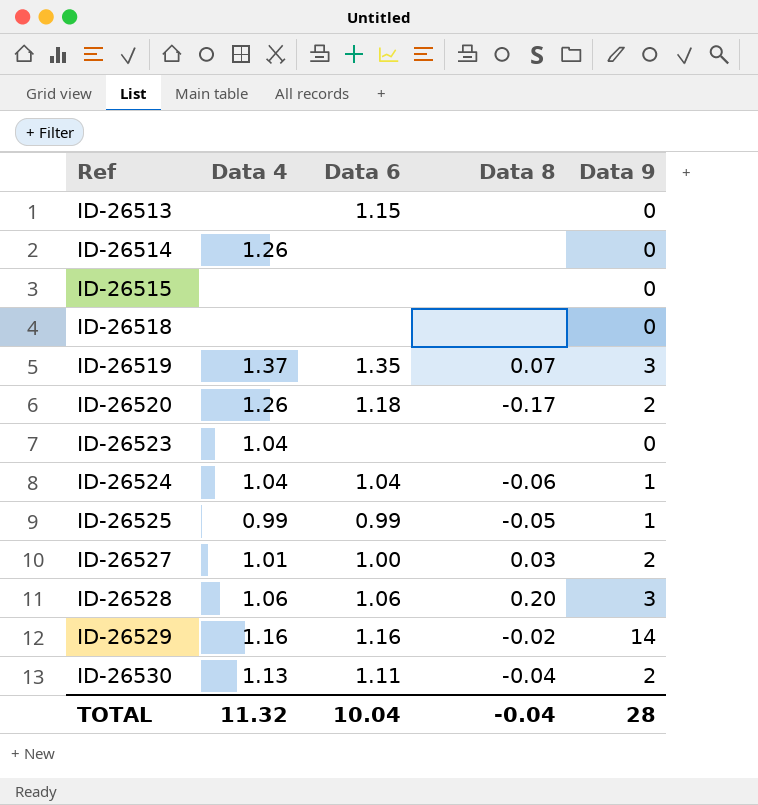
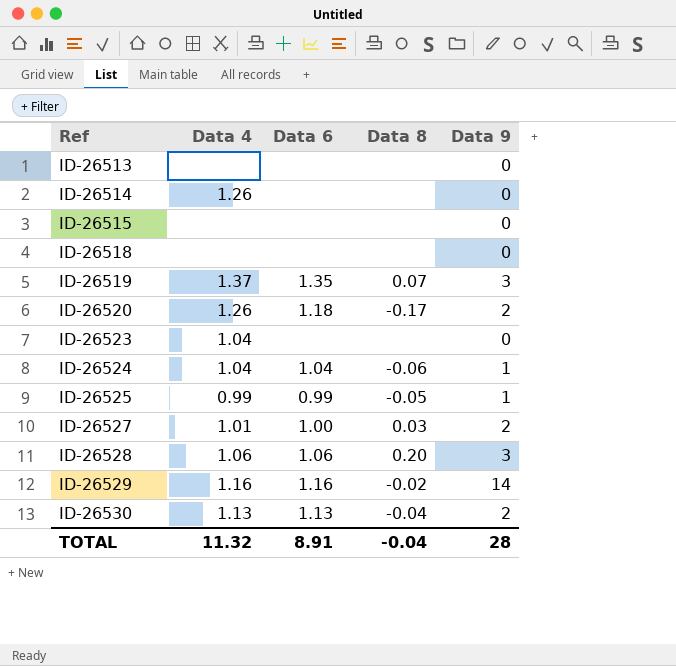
ID-26513 | Data 6: 1.15 -> none
ID-26530 | Data 6: 1.11 -> 1.13
TOTAL | Data 6: 10.04 -> 8.91

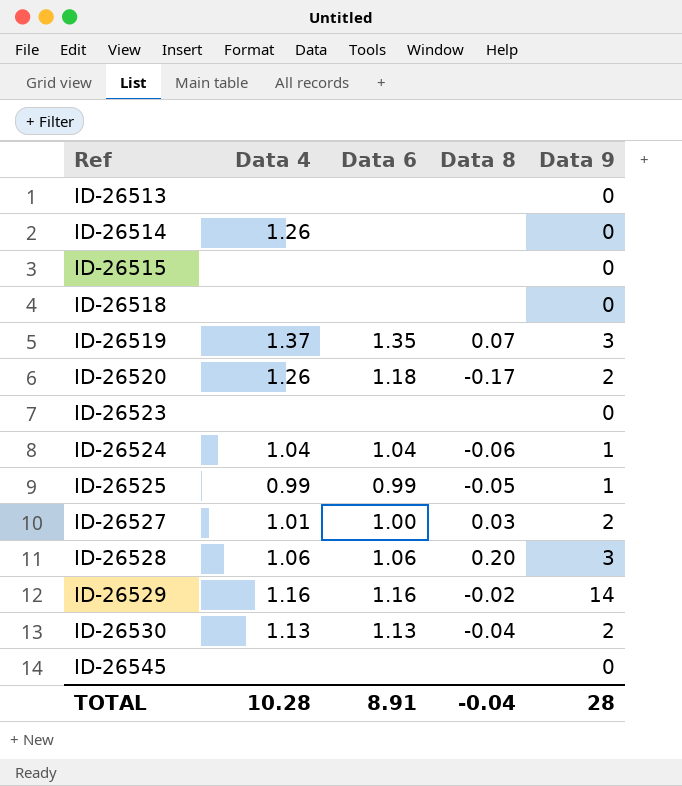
ID-26523 | Data 4: 1.04 -> none
row ID-26545: none -> none | none | none | 0
TOTAL | Data 4: 11.32 -> 10.28

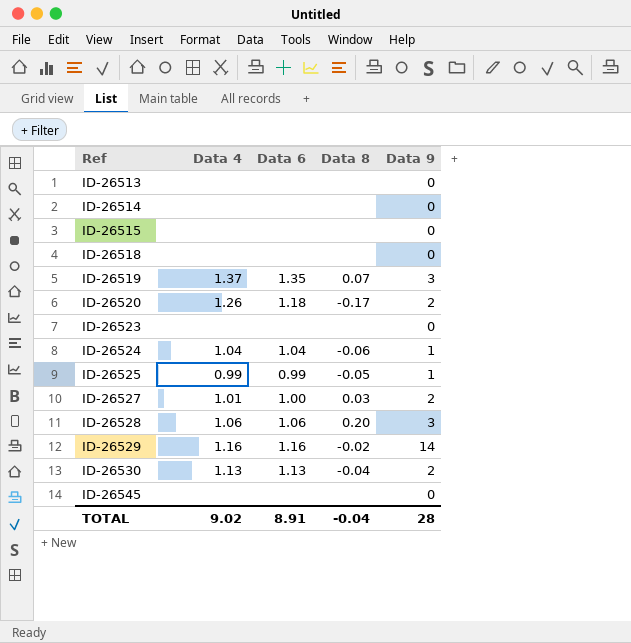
ID-26514 | Data 4: 1.26 -> none
TOTAL | Data 4: 10.28 -> 9.02

